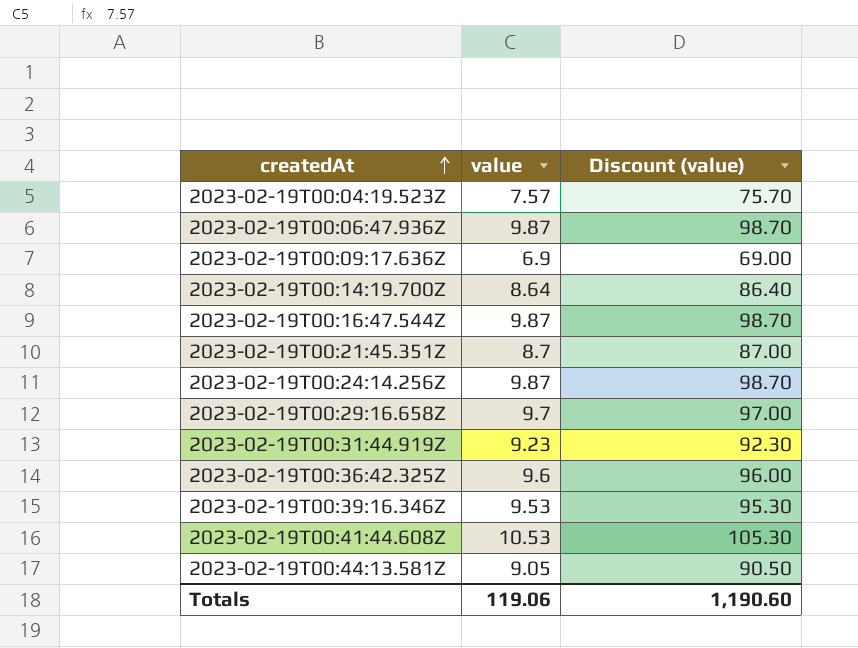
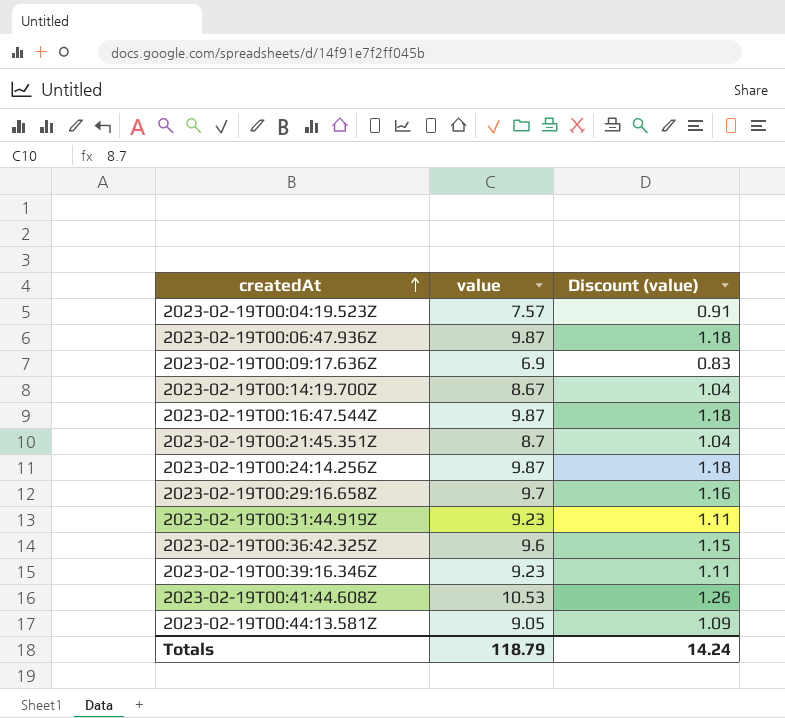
column Discount (value) | formula: [value] * 10 -> [value] * 0.12
2023-02-19T00:14:19.700Z | value: 8.64 -> 8.67
2023-02-19T00:39:16.346Z | value: 9.53 -> 9.23
Totals | value: 119.06 -> 118.79
Totals | Discount (value): 1,190.60 -> 14.24

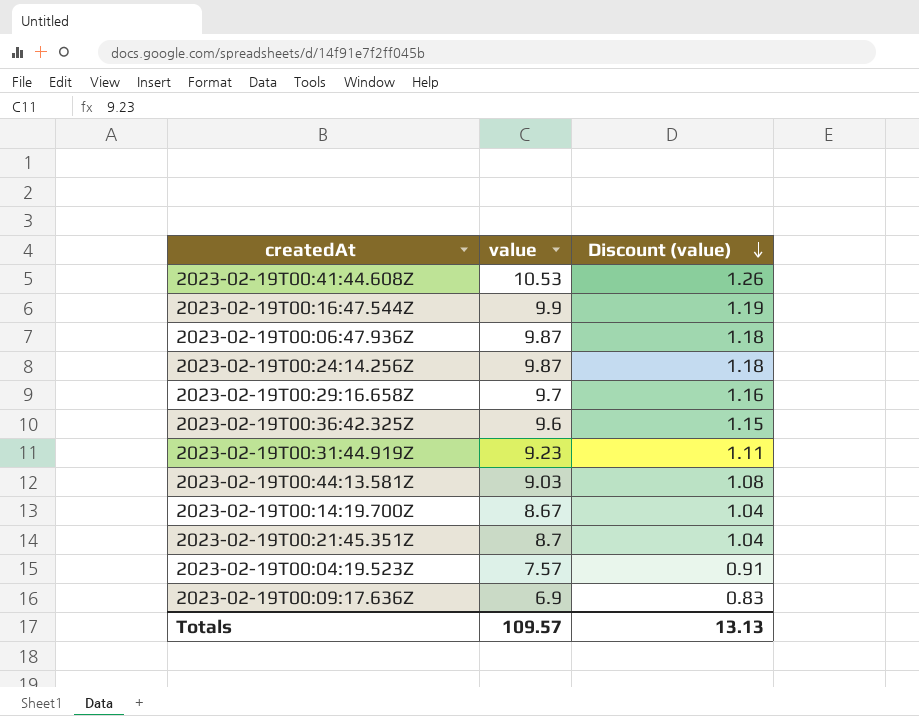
row order: createdAt ascending -> Discount (value) descending
row 2023-02-19T00:39:16.346Z: 9.23 | 1.11 -> none
2023-02-19T00:16:47.544Z | value: 9.87 -> 9.9
2023-02-19T00:16:47.544Z | Discount (value): 1.18 -> 1.19
2023-02-19T00:44:13.581Z | value: 9.05 -> 9.03
2023-02-19T00:44:13.581Z | Discount (value): 1.09 -> 1.08
Totals | value: 118.79 -> 109.57
Totals | Discount (value): 14.24 -> 13.13

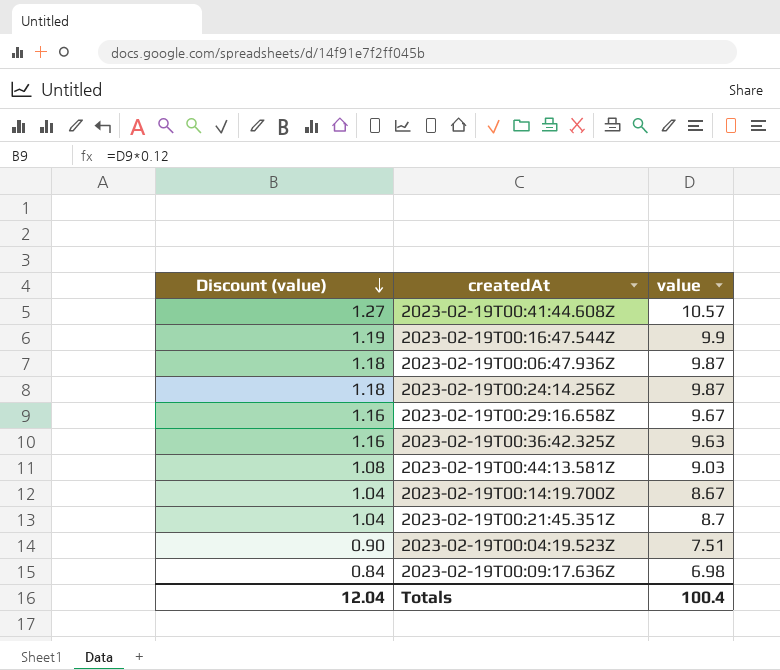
column Discount (value) | position: 3 -> 1
row 2023-02-19T00:31:44.919Z: 9.23 | 1.11 -> none
2023-02-19T00:41:44.608Z | Discount (value): 1.26 -> 1.27
2023-02-19T00:41:44.608Z | value: 10.53 -> 10.57
2023-02-19T00:29:16.658Z | value: 9.7 -> 9.67
2023-02-19T00:36:42.325Z | Discount (value): 1.15 -> 1.16
2023-02-19T00:36:42.325Z | value: 9.6 -> 9.63
2023-02-19T00:04:19.523Z | Discount (value): 0.91 -> 0.90
2023-02-19T00:04:19.523Z | value: 7.57 -> 7.51
2023-02-19T00:09:17.636Z | Discount (value): 0.83 -> 0.84
2023-02-19T00:09:17.636Z | value: 6.9 -> 6.98
Totals | Discount (value): 13.13 -> 12.04
Totals | value: 109.57 -> 100.4

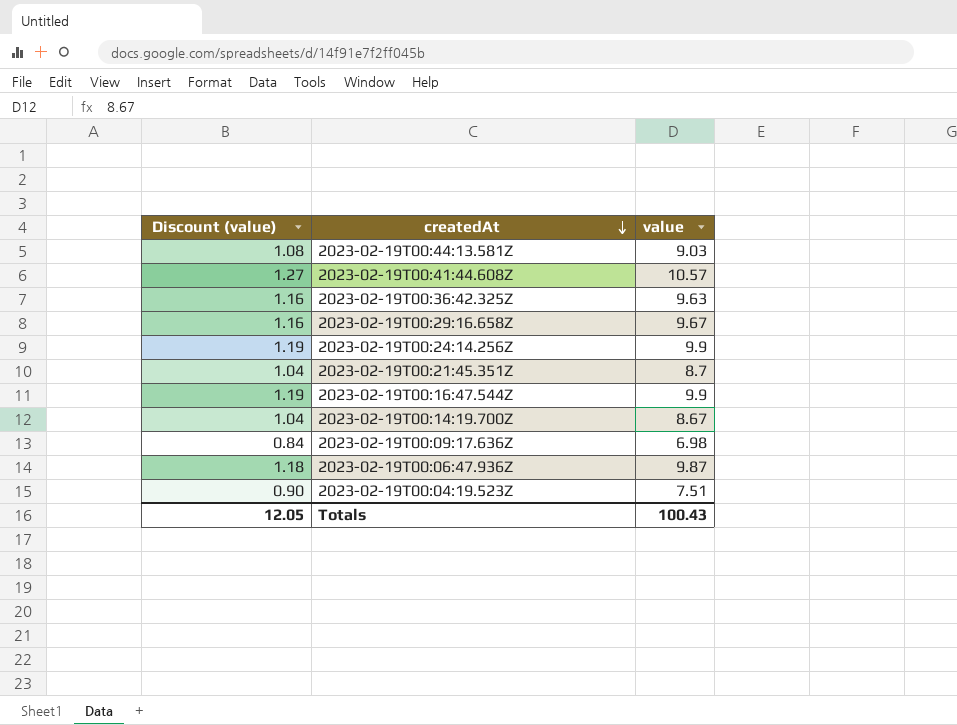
row order: Discount (value) descending -> createdAt descending
2023-02-19T00:24:14.256Z | Discount (value): 1.18 -> 1.19
2023-02-19T00:24:14.256Z | value: 9.87 -> 9.9
Totals | Discount (value): 12.04 -> 12.05
Totals | value: 100.4 -> 100.43

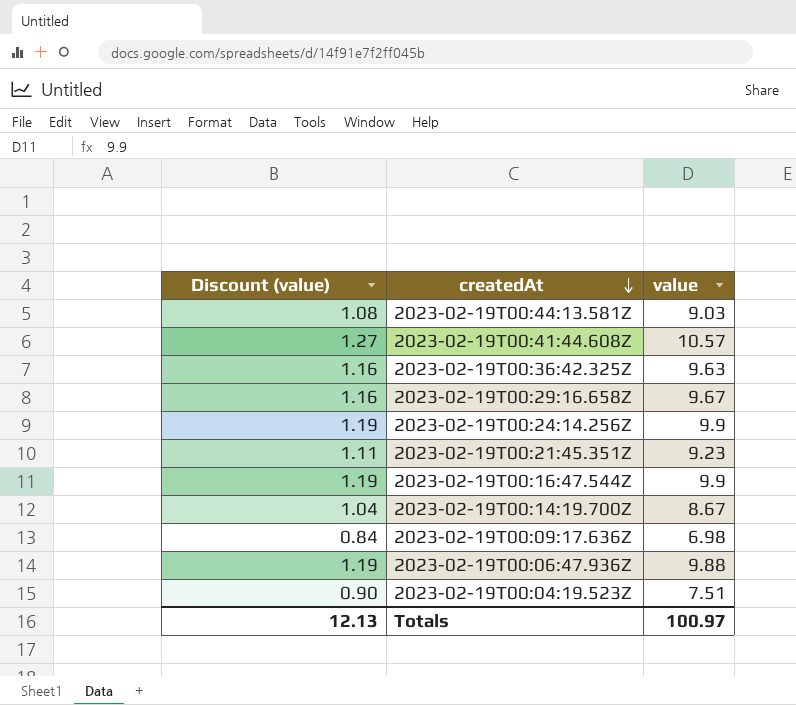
2023-02-19T00:21:45.351Z | Discount (value): 1.04 -> 1.11
2023-02-19T00:21:45.351Z | value: 8.7 -> 9.23
2023-02-19T00:06:47.936Z | Discount (value): 1.18 -> 1.19
2023-02-19T00:06:47.936Z | value: 9.87 -> 9.88
Totals | Discount (value): 12.05 -> 12.13
Totals | value: 100.43 -> 100.97

